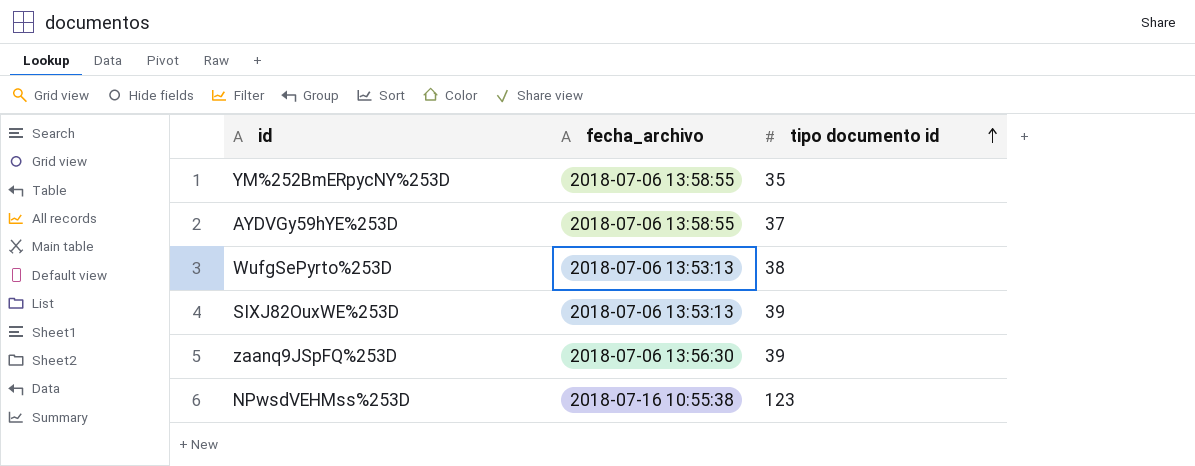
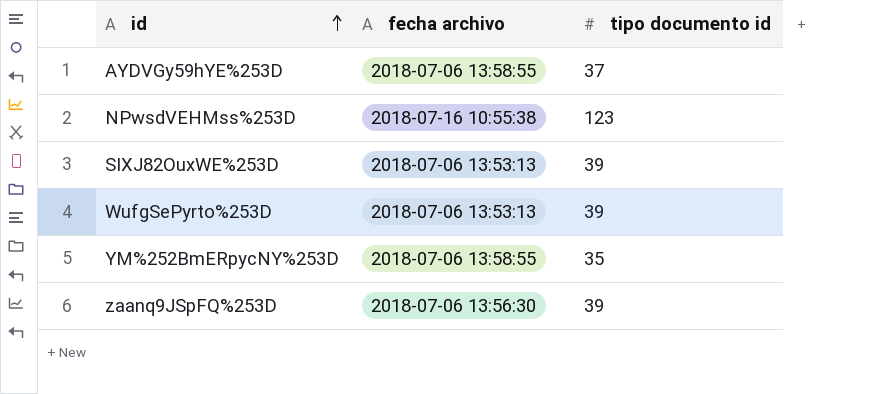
row order: tipo documento id ascending -> id ascending
column name: fecha_archivo -> fecha archivo
WufgSePyrto%253D | tipo documento id: 38 -> 39

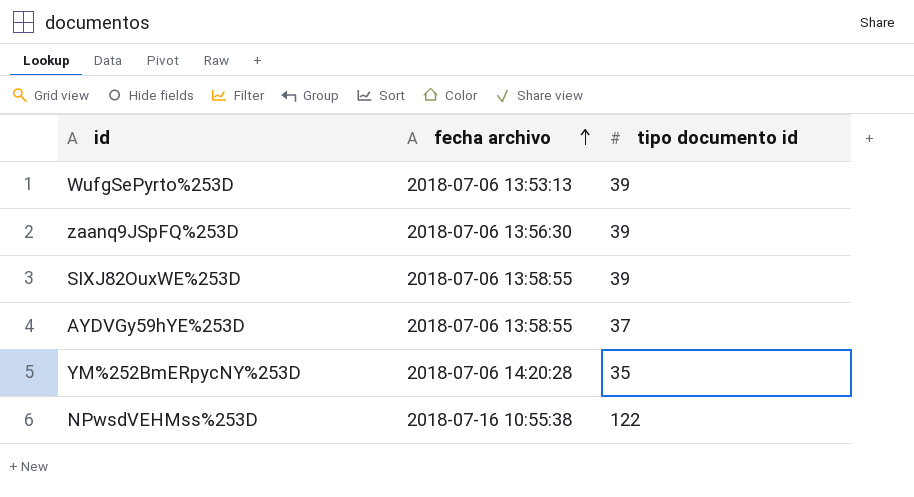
row order: id ascending -> fecha archivo ascending
SIXJ82OuxWE%253D | fecha archivo: 2018-07-06 13:53:13 -> 2018-07-06 13:58:55
YM%252BmERpycNY%253D | fecha archivo: 2018-07-06 13:58:55 -> 2018-07-06 14:20:28
NPwsdVEHMss%253D | tipo documento id: 123 -> 122

